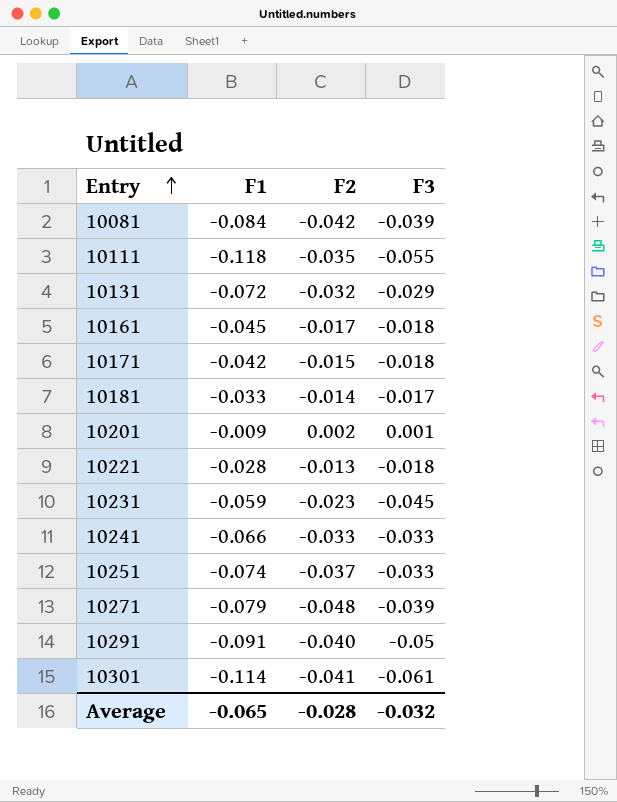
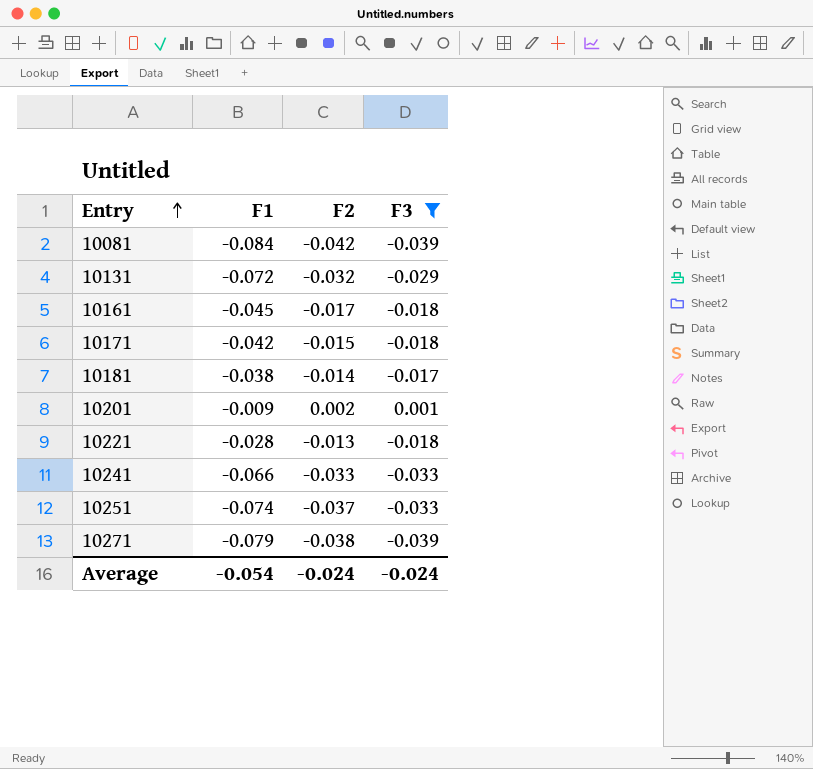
filter: none -> F3 >= -0.039
10181 | F1: -0.033 -> -0.038
10271 | F2: -0.048 -> -0.038
Average | F1: -0.065 -> -0.054
Average | F2: -0.028 -> -0.024
Average | F3: -0.032 -> -0.024

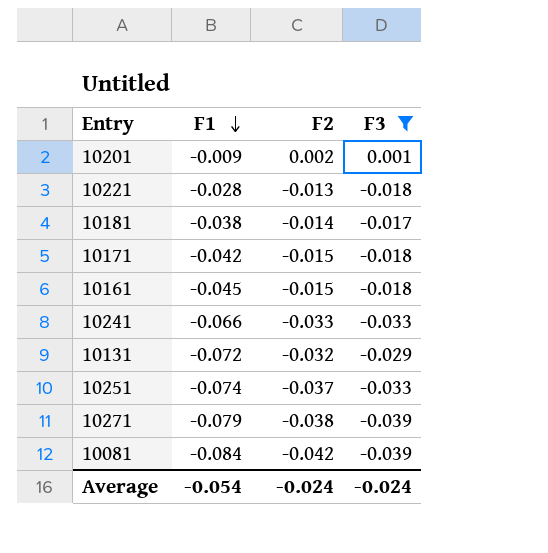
row order: Entry ascending -> F1 descending
10161 | F2: -0.017 -> -0.015

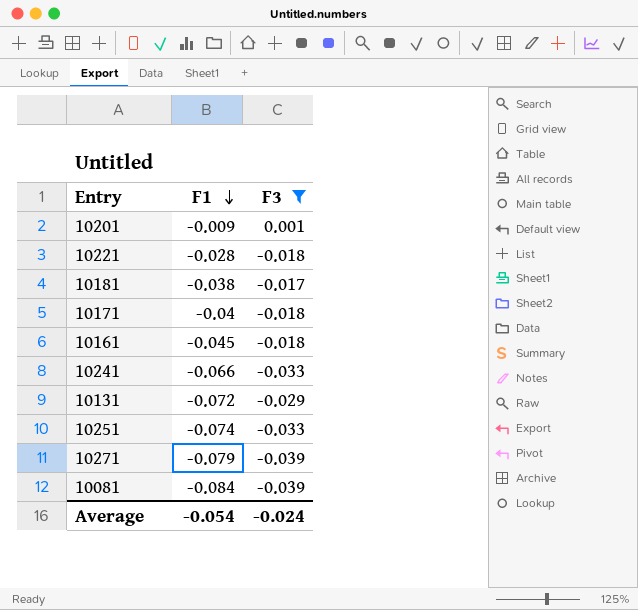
column F2 | position: 3 -> none
10171 | F1: -0.042 -> -0.04

